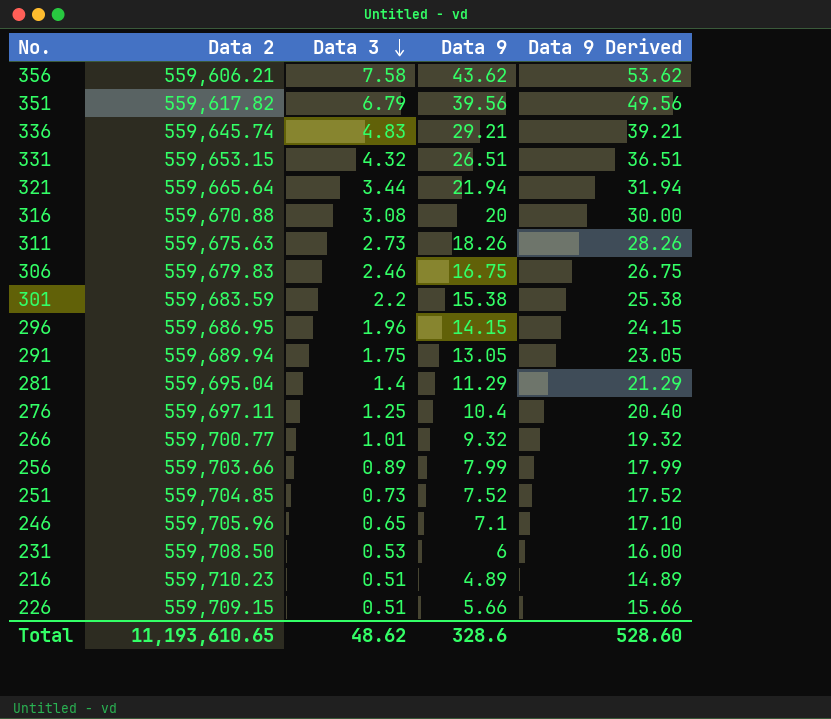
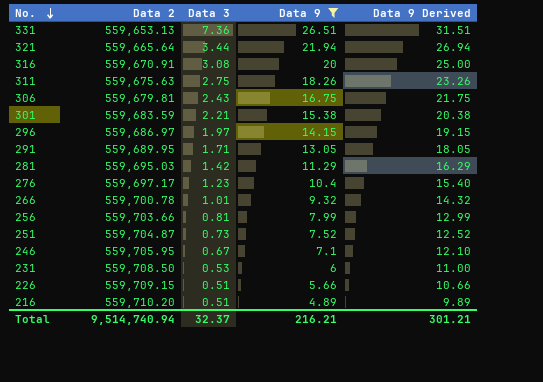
filter: none -> Data 9 <= 26.51
row order: Data 3 descending -> No. descending
column Data 9 Derived | formula: [Data 9] + 10 -> [Data 9] + 5
331 | Data 2: 559,653.15 -> 559,653.13
331 | Data 3: 4.32 -> 7.36
316 | Data 2: 559,670.88 -> 559,670.91
311 | Data 3: 2.73 -> 2.75
306 | Data 2: 559,679.83 -> 559,679.81
306 | Data 3: 2.46 -> 2.43
301 | Data 3: 2.2 -> 2.21
296 | Data 2: 559,686.95 -> 559,686.97
296 | Data 3: 1.96 -> 1.97
291 | Data 2: 559,689.94 -> 559,689.95
291 | Data 3: 1.75 -> 1.71
281 | Data 2: 559,695.04 -> 559,695.03
281 | Data 3: 1.4 -> 1.42
276 | Data 2: 559,697.11 -> 559,697.17
276 | Data 3: 1.25 -> 1.23
266 | Data 2: 559,700.77 -> 559,700.78
256 | Data 3: 0.89 -> 0.81
251 | Data 2: 559,704.85 -> 559,704.87
246 | Data 2: 559,705.96 -> 559,705.95
246 | Data 3: 0.65 -> 0.67
216 | Data 2: 559,710.23 -> 559,710.20
Total | Data 2: 11,193,610.65 -> 9,514,740.94
Total | Data 3: 48.62 -> 32.37
Total | Data 9: 328.6 -> 216.21
Total | Data 9 Derived: 528.60 -> 301.21

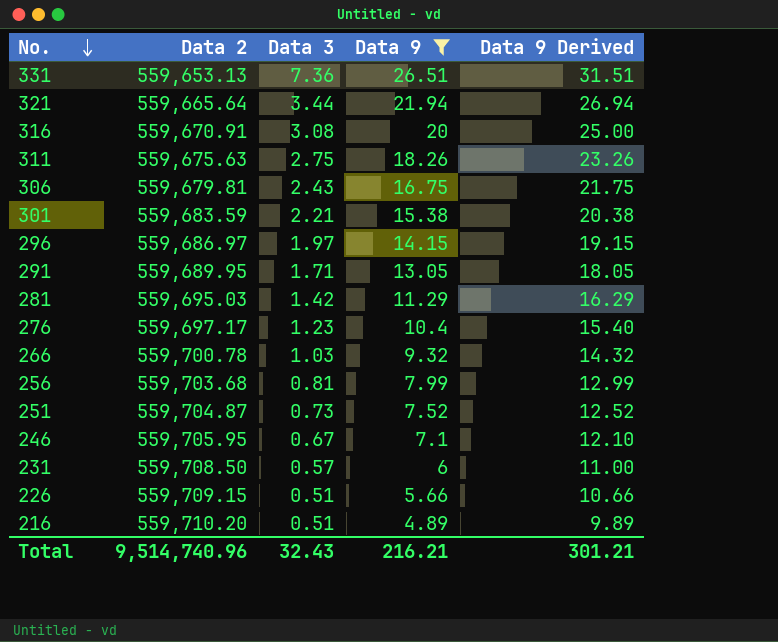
266 | Data 3: 1.01 -> 1.03
256 | Data 2: 559,703.66 -> 559,703.68
231 | Data 3: 0.53 -> 0.57
Total | Data 2: 9,514,740.94 -> 9,514,740.96
Total | Data 3: 32.37 -> 32.43

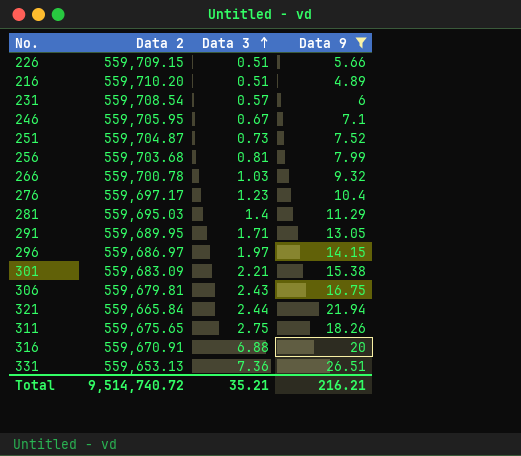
row order: No. descending -> Data 3 ascending
column Data 9 Derived | formula: [Data 9] + 5 -> none
231 | Data 2: 559,708.50 -> 559,708.54
281 | Data 3: 1.42 -> 1.4
301 | Data 2: 559,683.59 -> 559,683.09
321 | Data 2: 559,665.64 -> 559,665.84
321 | Data 3: 3.44 -> 2.44
311 | Data 2: 559,675.63 -> 559,675.65
316 | Data 3: 3.08 -> 6.88
Total | Data 2: 9,514,740.96 -> 9,514,740.72
Total | Data 3: 32.43 -> 35.21

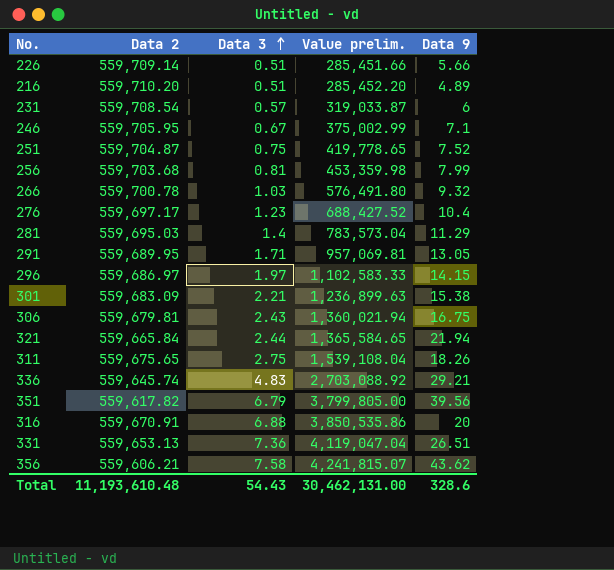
filter: Data 9 <= 26.51 -> none
column Value prelim. | formula: none -> [Data 2] * [Data 3]
226 | Data 2: 559,709.15 -> 559,709.14
251 | Data 3: 0.73 -> 0.75
Total | Data 2: 9,514,740.72 -> 11,193,610.48
Total | Data 3: 35.21 -> 54.43
Total | Data 9: 216.21 -> 328.6

